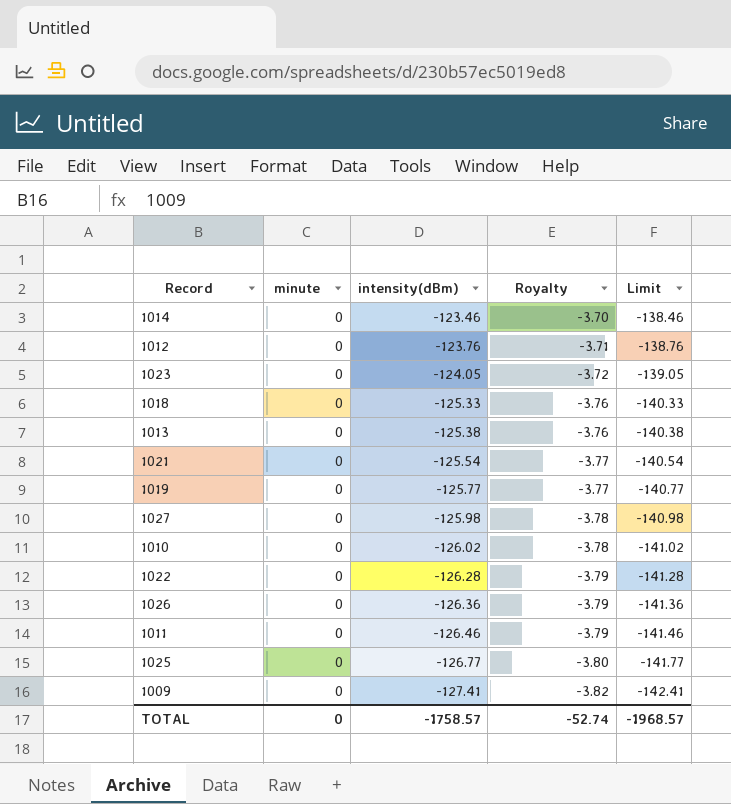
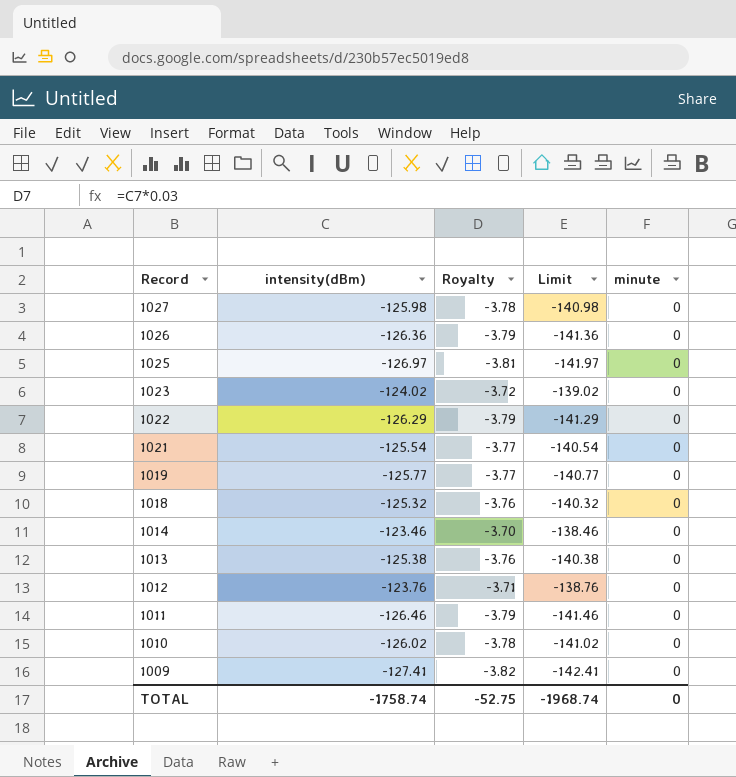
row order: intensity(dBm) descending -> Record descending
column minute | position: 2 -> 5
1025 | intensity(dBm): -126.77 -> -126.97
1025 | Royalty: -3.80 -> -3.81
1025 | Limit: -141.77 -> -141.97
1023 | intensity(dBm): -124.05 -> -124.02
1023 | Limit: -139.05 -> -139.02
1022 | intensity(dBm): -126.28 -> -126.29
1022 | Limit: -141.28 -> -141.29
1018 | intensity(dBm): -125.33 -> -125.32
1018 | Limit: -140.33 -> -140.32
TOTAL | intensity(dBm): -1758.57 -> -1758.74
TOTAL | Royalty: -52.74 -> -52.75
TOTAL | Limit: -1968.57 -> -1968.74

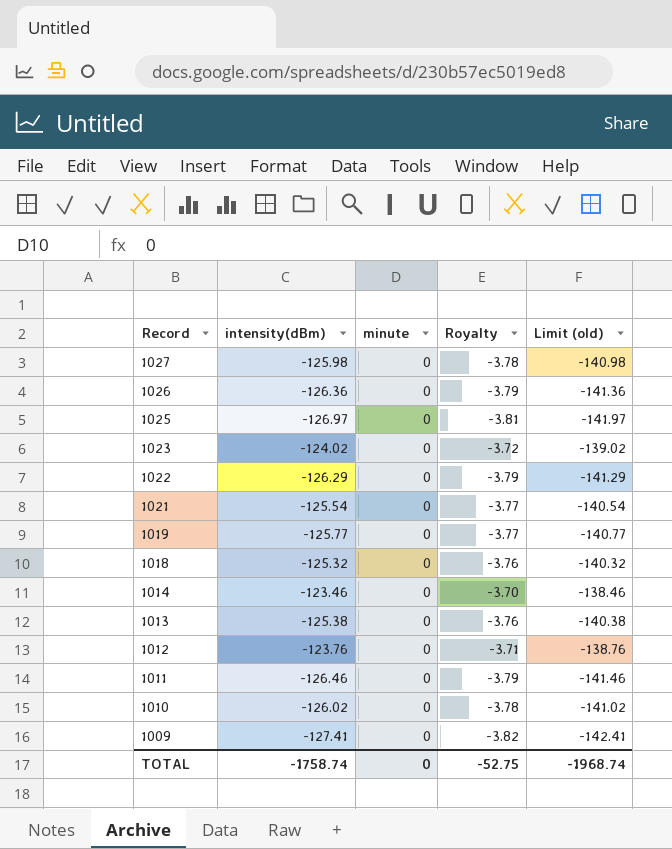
column minute | position: 5 -> 3
column name: Limit -> Limit (old)

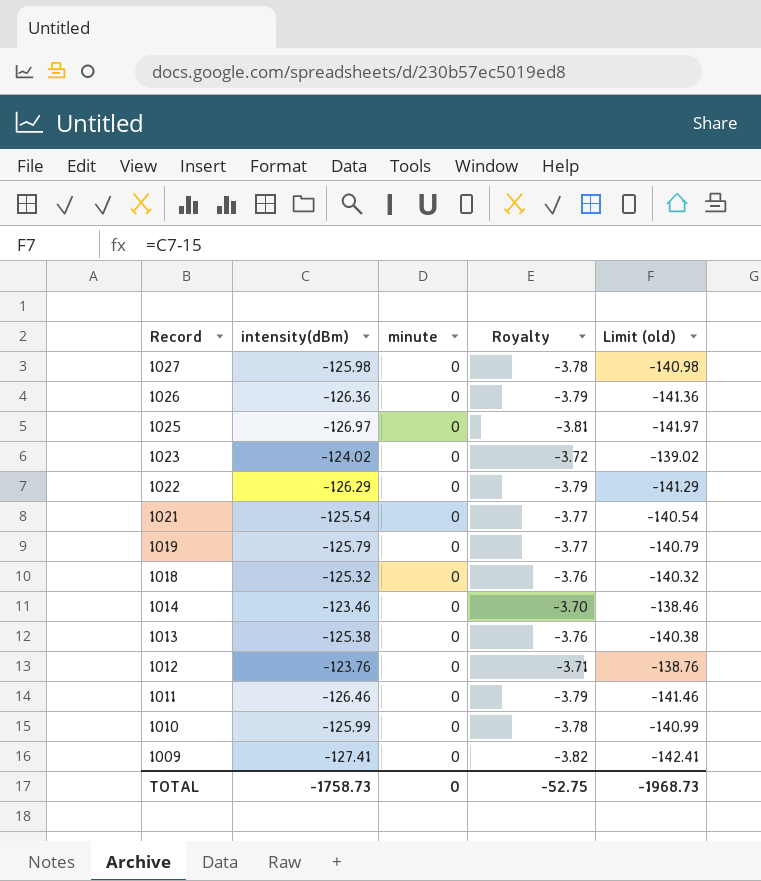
1019 | intensity(dBm): -125.77 -> -125.79
1019 | Limit (old): -140.77 -> -140.79
1010 | intensity(dBm): -126.02 -> -125.99
1010 | Limit (old): -141.02 -> -140.99
TOTAL | intensity(dBm): -1758.74 -> -1758.73
TOTAL | Limit (old): -1968.74 -> -1968.73

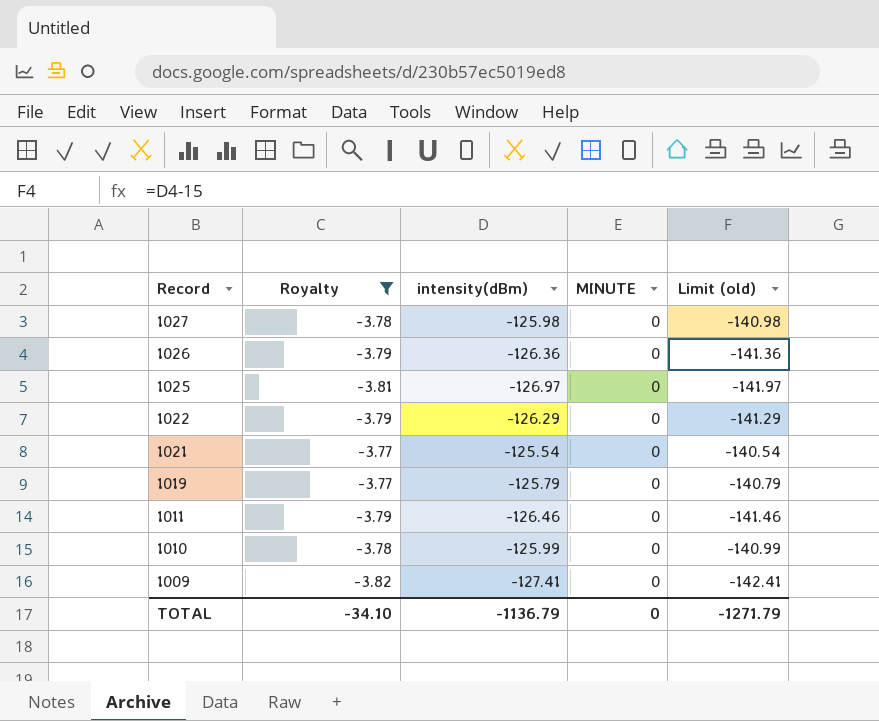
filter: none -> Royalty <= -3.77
column Royalty | position: 4 -> 2
column name: minute -> MINUTE
TOTAL | Royalty: -52.75 -> -34.10
TOTAL | intensity(dBm): -1758.73 -> -1136.79
TOTAL | Limit (old): -1968.73 -> -1271.79

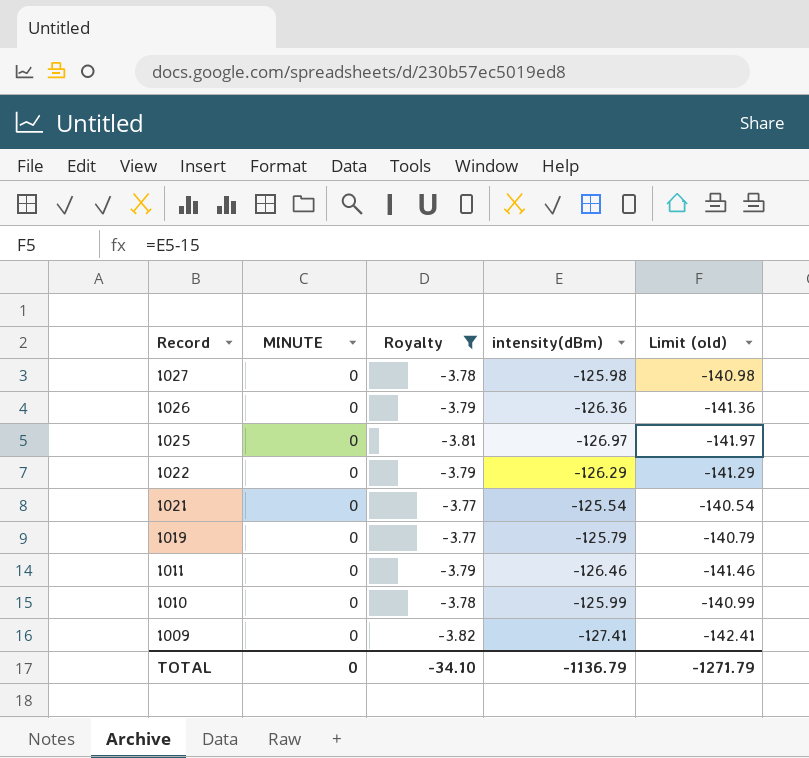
column MINUTE | position: 4 -> 2

